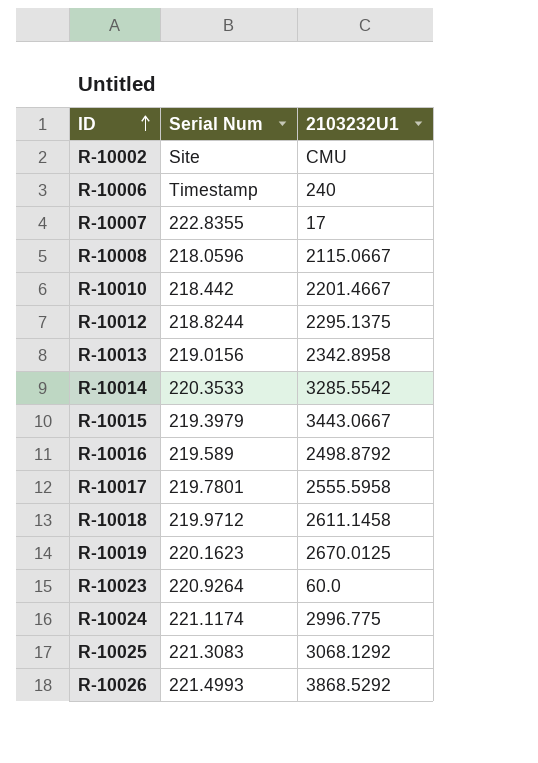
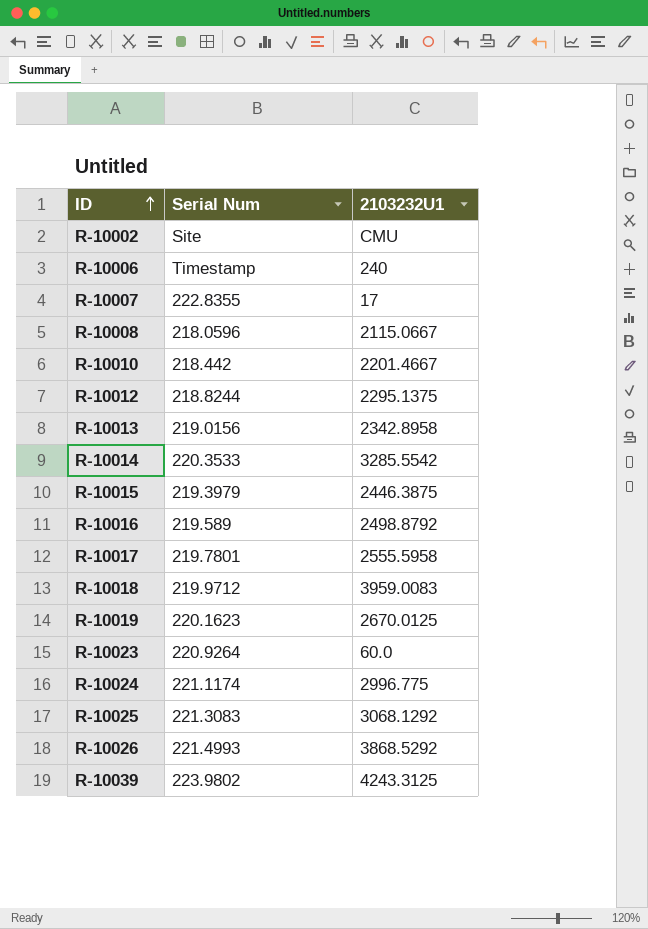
R-10015 | 2103232U1: 3443.0667 -> 2446.3875
R-10018 | 2103232U1: 2611.1458 -> 3959.0083
row R-10039: none -> 223.9802 | 4243.3125

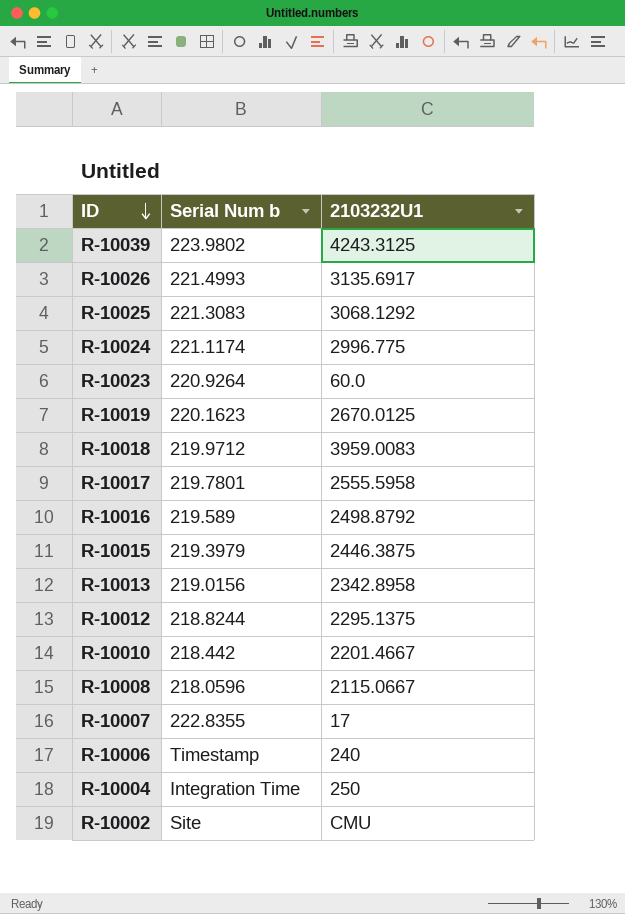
row order: ID ascending -> ID descending
column name: Serial Num -> Serial Num b
row R-10014: 220.3533 | 3285.5542 -> none
R-10026 | 2103232U1: 3868.5292 -> 3135.6917
row R-10004: none -> Integration Time | 250

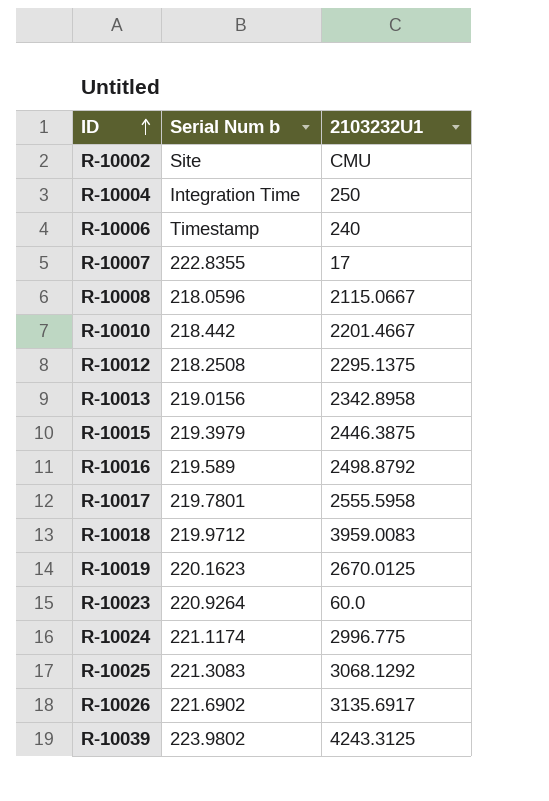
row order: ID descending -> ID ascending
R-10012 | Serial Num b: 218.8244 -> 218.2508
R-10026 | Serial Num b: 221.4993 -> 221.6902

